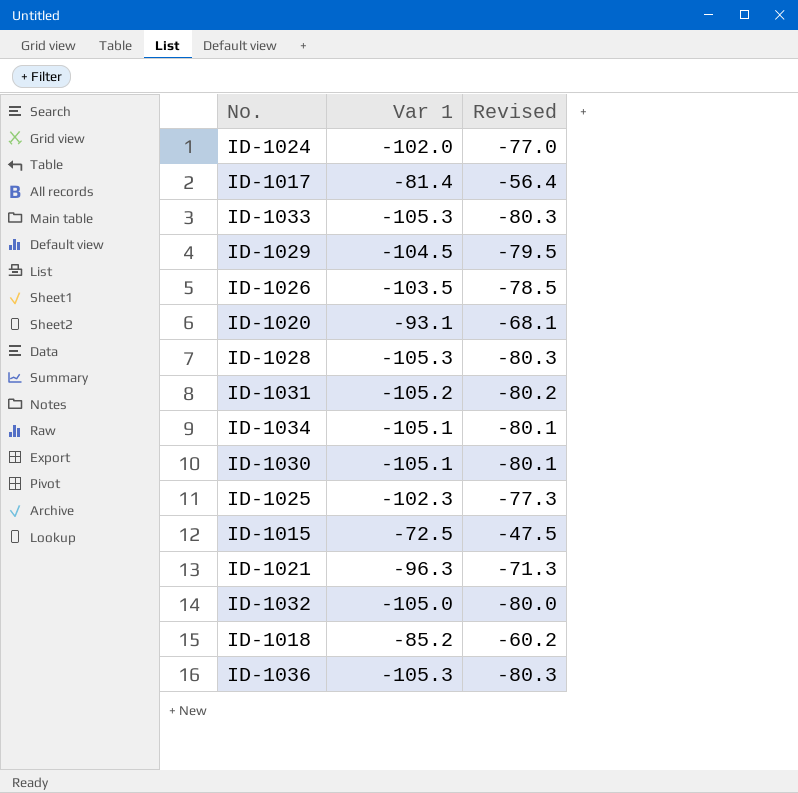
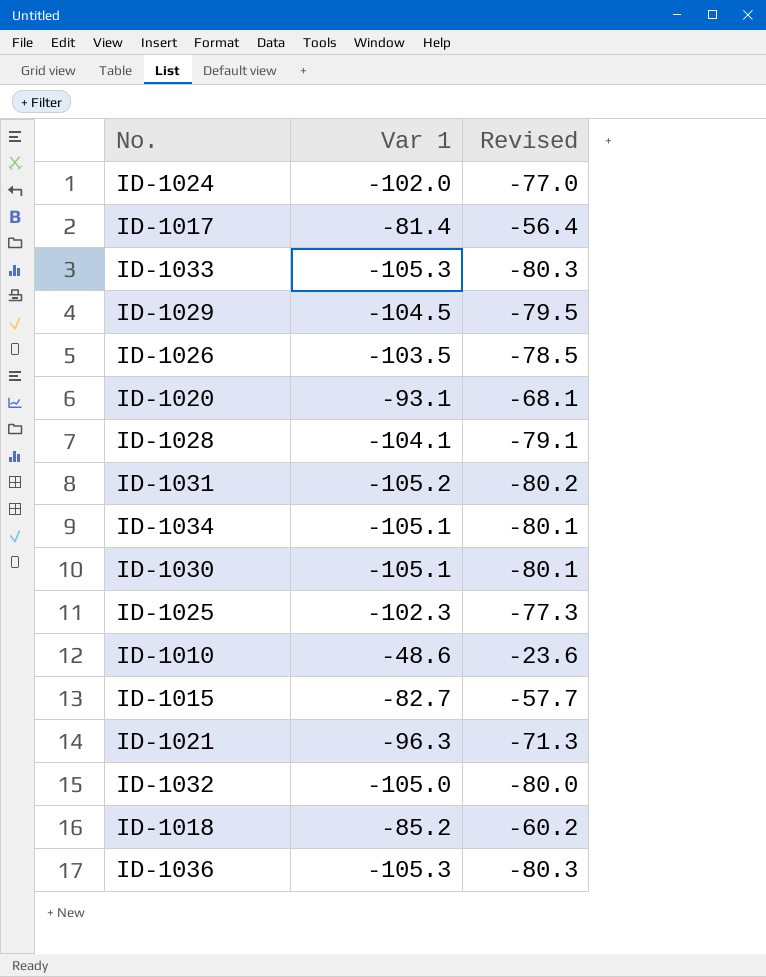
ID-1028 | Var 1: -105.3 -> -104.1
ID-1028 | Revised: -80.3 -> -79.1
row ID-1010: none -> -48.6 | -23.6
ID-1015 | Var 1: -72.5 -> -82.7
ID-1015 | Revised: -47.5 -> -57.7

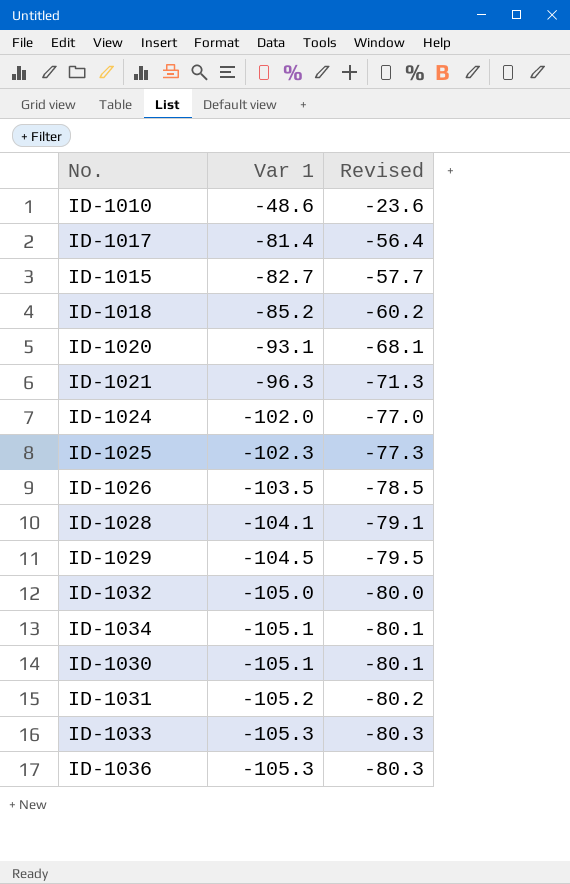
row order: none -> Var 1 descending

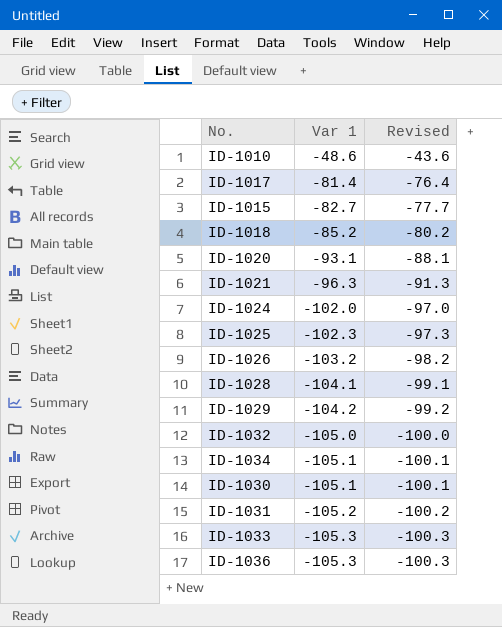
column Revised | formula: [Var 1] + 25 -> [Var 1] + 5
ID-1026 | Var 1: -103.5 -> -103.2
ID-1029 | Var 1: -104.5 -> -104.2

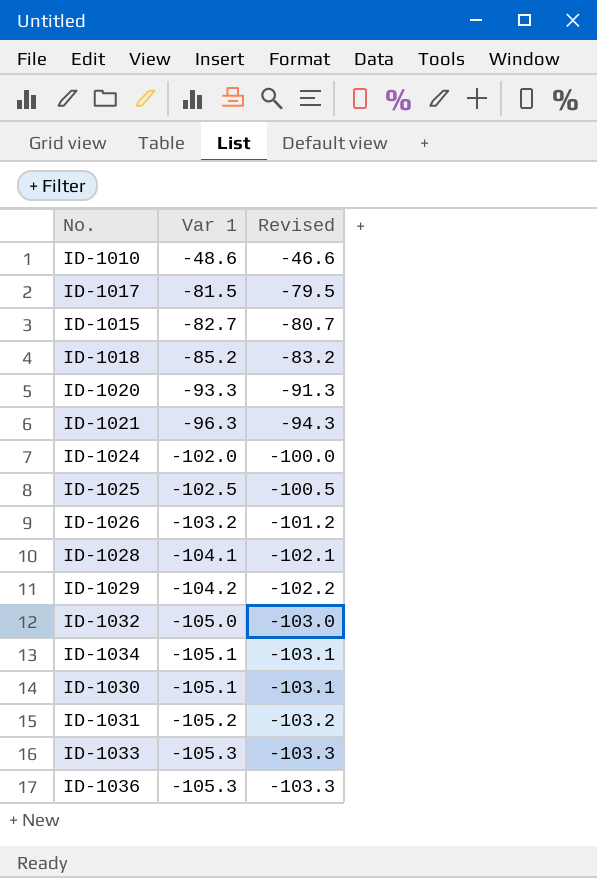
column Revised | formula: [Var 1] + 5 -> [Var 1] + 2
ID-1017 | Var 1: -81.4 -> -81.5
ID-1020 | Var 1: -93.1 -> -93.3
ID-1025 | Var 1: -102.3 -> -102.5

